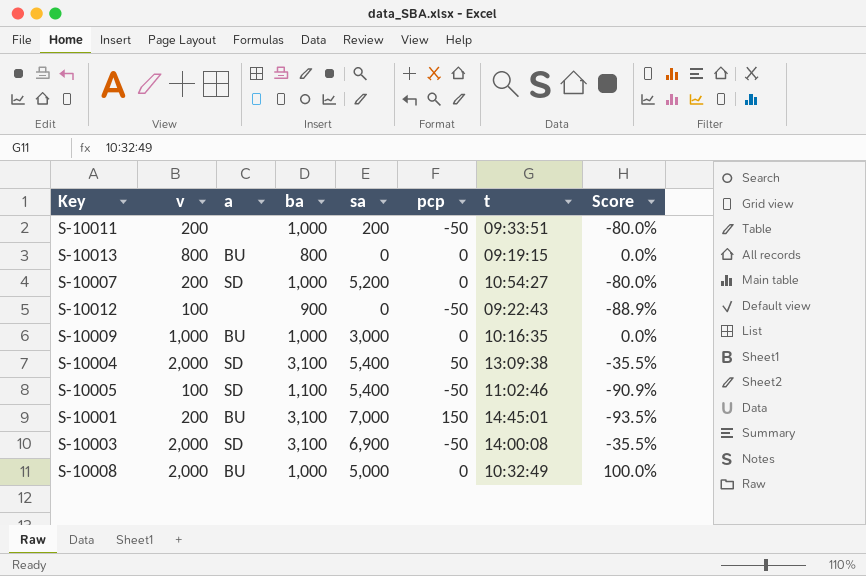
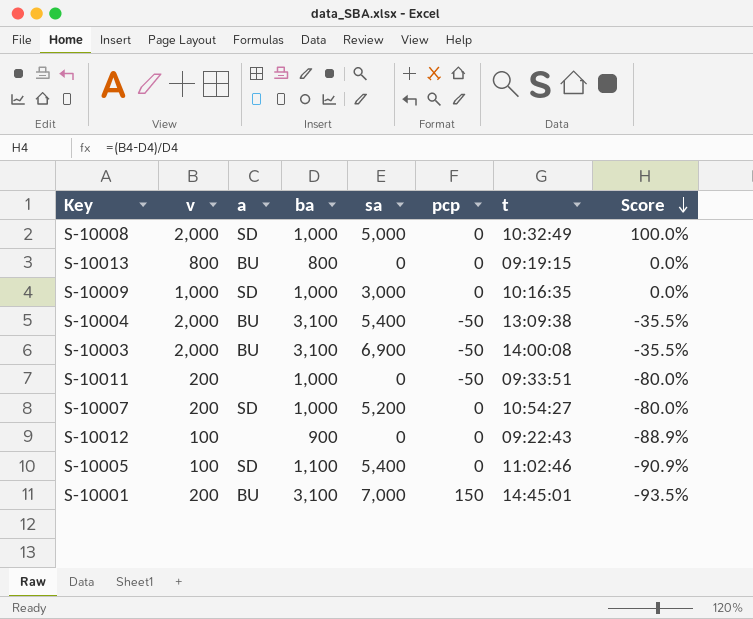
row order: none -> Score descending
S-10008 | a: BU -> SD
S-10009 | a: BU -> SD
S-10004 | a: SD -> BU
S-10004 | pcp: 50 -> -50
S-10003 | a: SD -> BU
S-10011 | sa: 200 -> 0
S-10012 | pcp: -50 -> 0
S-10005 | pcp: -50 -> 0

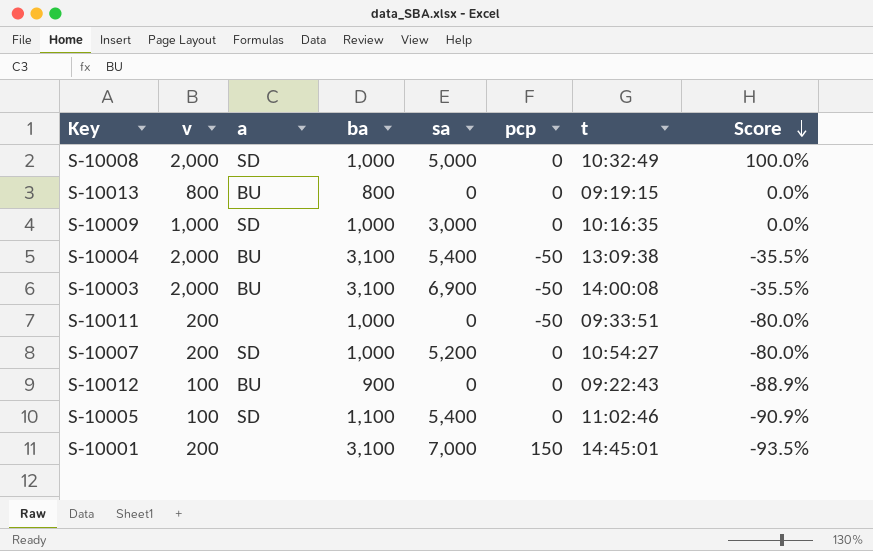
S-10012 | a: none -> BU
S-10001 | a: BU -> none

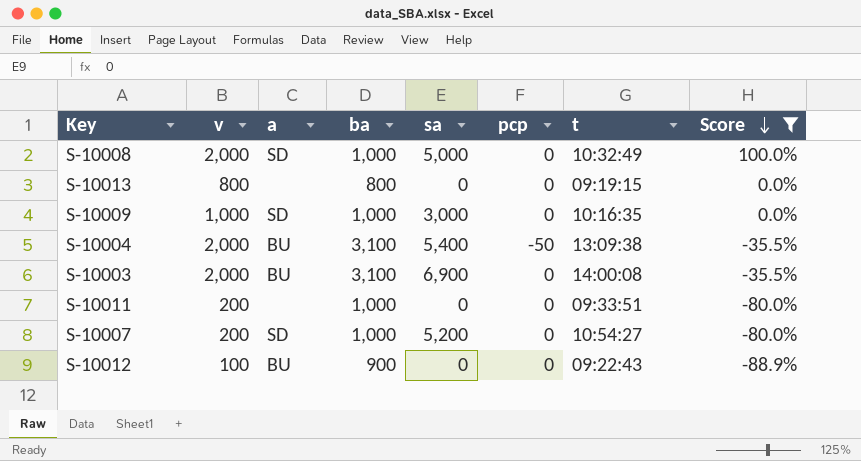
filter: none -> Score >= -88.9%
S-10013 | a: BU -> none
S-10003 | pcp: -50 -> 0
S-10011 | pcp: -50 -> 0

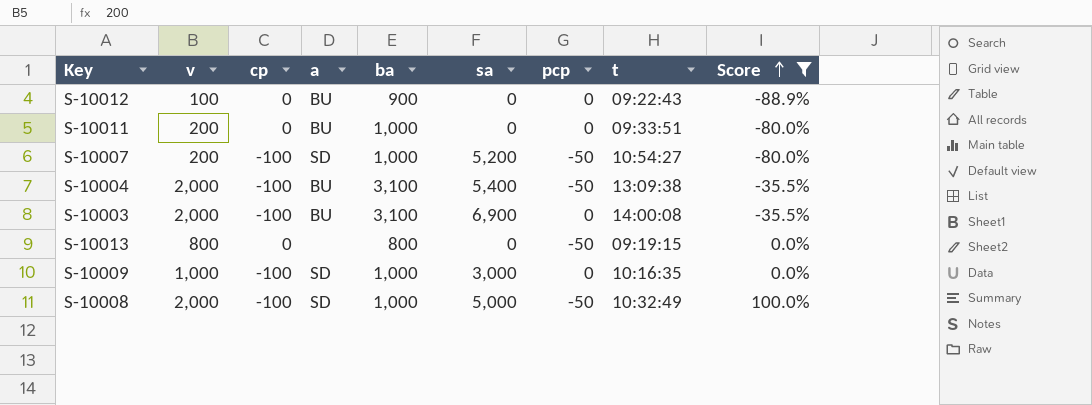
row order: Score descending -> Score ascending
column cp | position: none -> 3
S-10011 | a: none -> BU
S-10007 | pcp: 0 -> -50
S-10013 | pcp: 0 -> -50
S-10008 | pcp: 0 -> -50

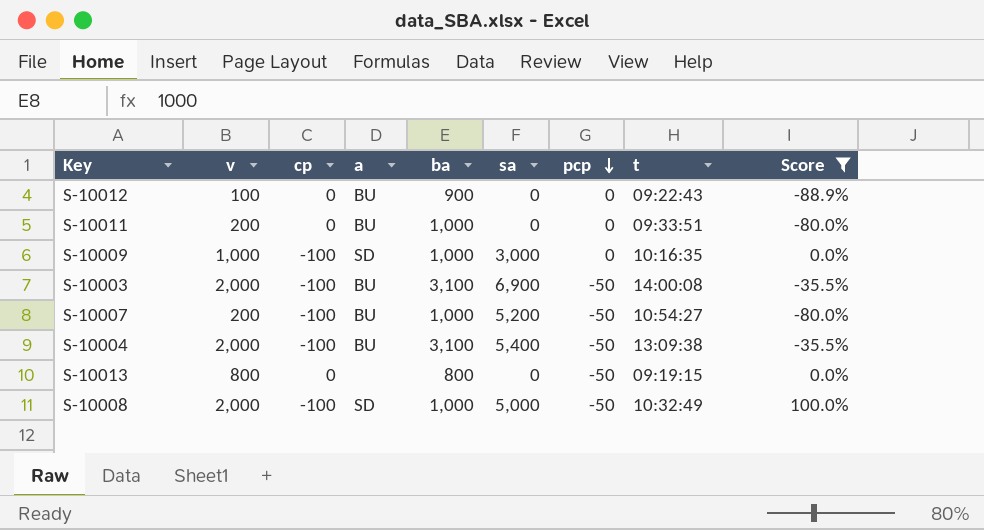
row order: Score ascending -> pcp descending
S-10003 | pcp: 0 -> -50
S-10007 | a: SD -> BU

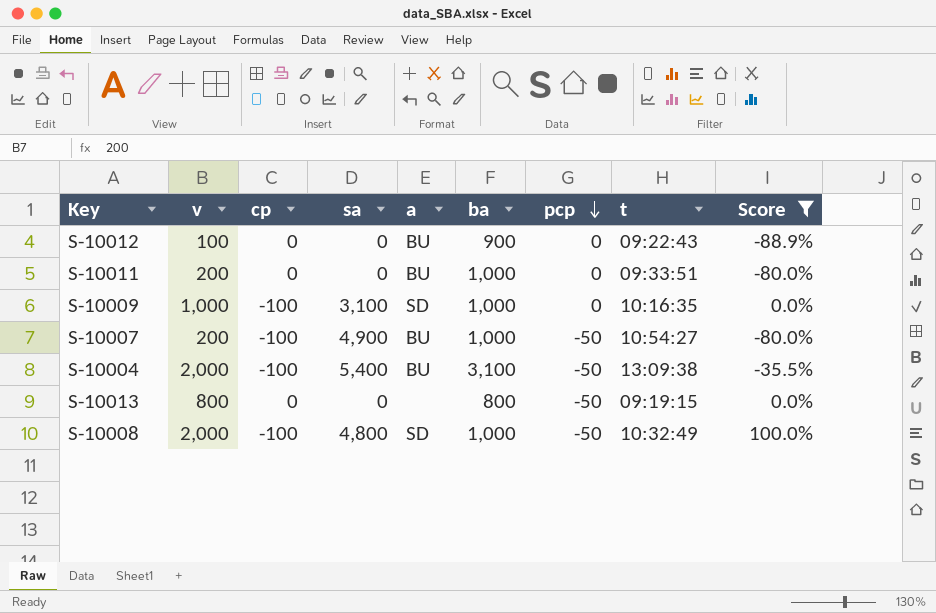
column sa | position: 6 -> 4
row S-10003: 2,000 | -100 | BU | 3,100 | 6,900 | -50 | 14:00:08 | -35.5% -> none
S-10009 | sa: 3,000 -> 3,100
S-10007 | sa: 5,200 -> 4,900
S-10008 | sa: 5,000 -> 4,800

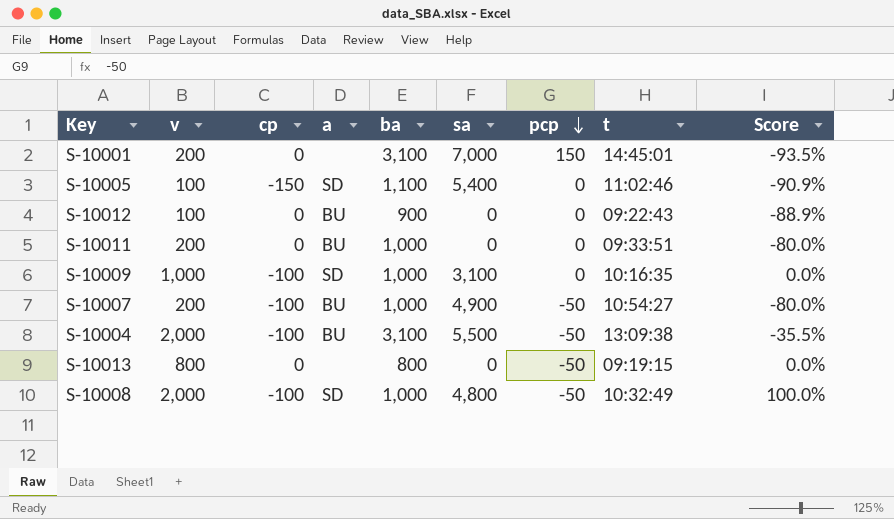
filter: Score >= -88.9% -> none
column sa | position: 4 -> 6
S-10004 | sa: 5,400 -> 5,500

